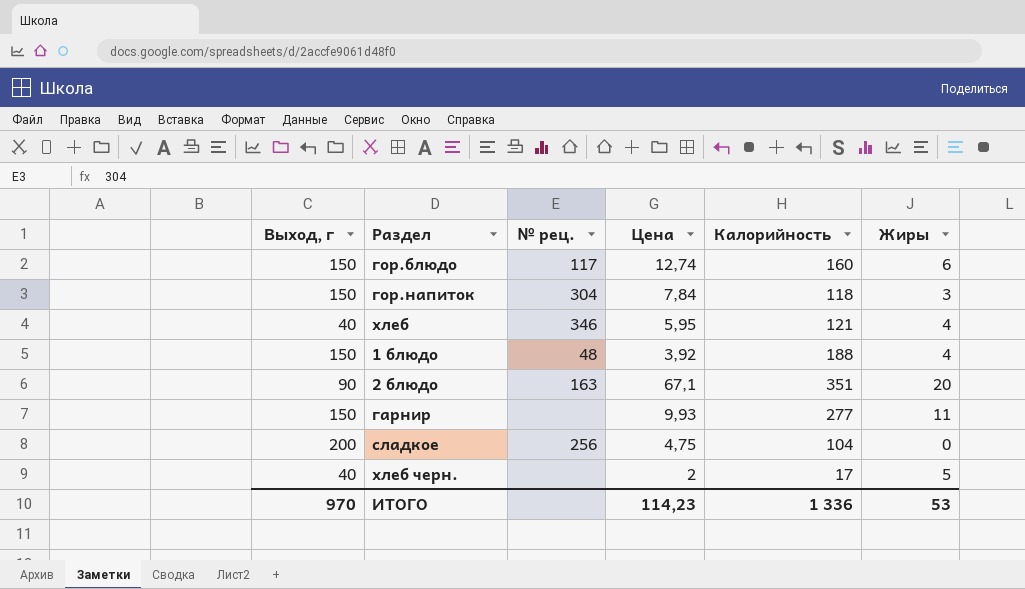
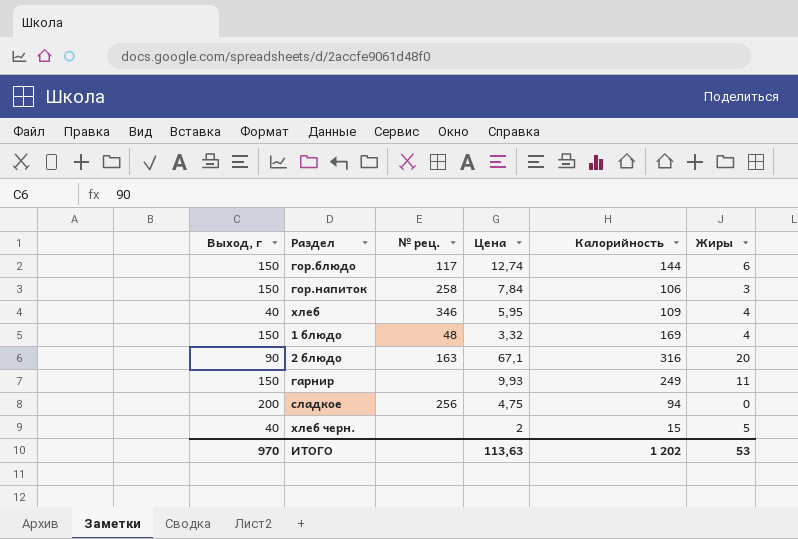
гор.блюдо | Калорийность: 160 -> 144
гор.напиток | № рец.: 304 -> 258
гор.напиток | Калорийность: 118 -> 106
хлеб | Калорийность: 121 -> 109
1 блюдо | Цена: 3,92 -> 3,32
1 блюдо | Калорийность: 188 -> 169
2 блюдо | Калорийность: 351 -> 316
гарнир | Калорийность: 277 -> 249
сладкое | Калорийность: 104 -> 94
хлеб черн. | Калорийность: 17 -> 15
ИТОГО | Цена: 114,23 -> 113,63
ИТОГО | Калорийность: 1 336 -> 1 202

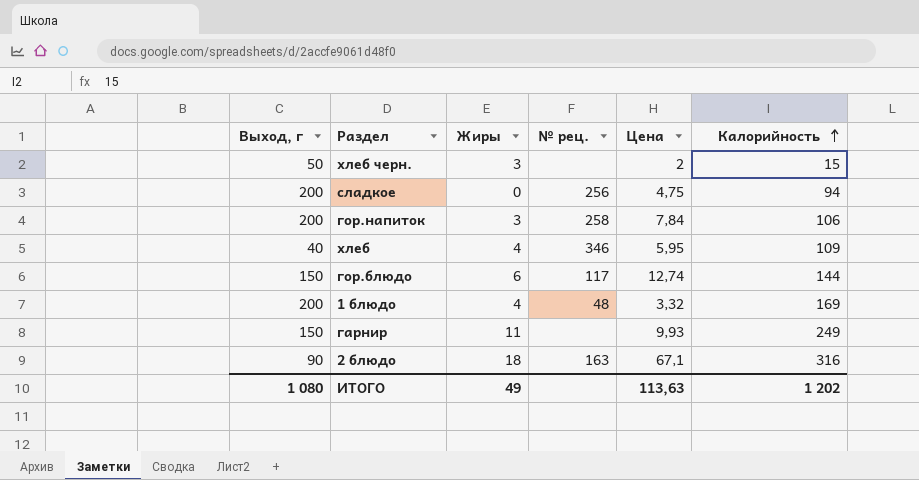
row order: none -> Калорийность ascending
column Жиры | position: 6 -> 3
хлеб черн. | Выход, г: 40 -> 50
хлеб черн. | Жиры: 5 -> 3
гор.напиток | Выход, г: 150 -> 200
1 блюдо | Выход, г: 150 -> 200
2 блюдо | Жиры: 20 -> 18
ИТОГО | Выход, г: 970 -> 1 080
ИТОГО | Жиры: 53 -> 49

